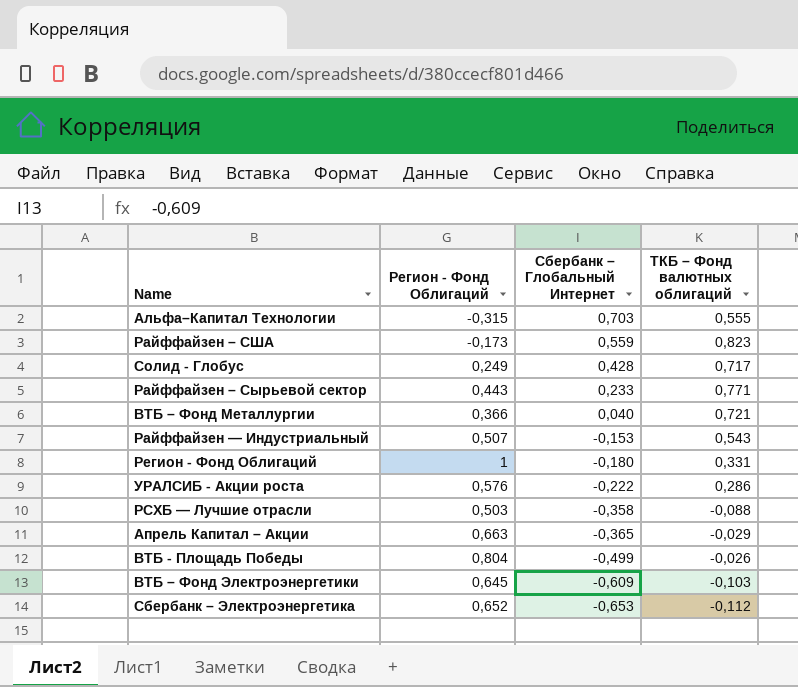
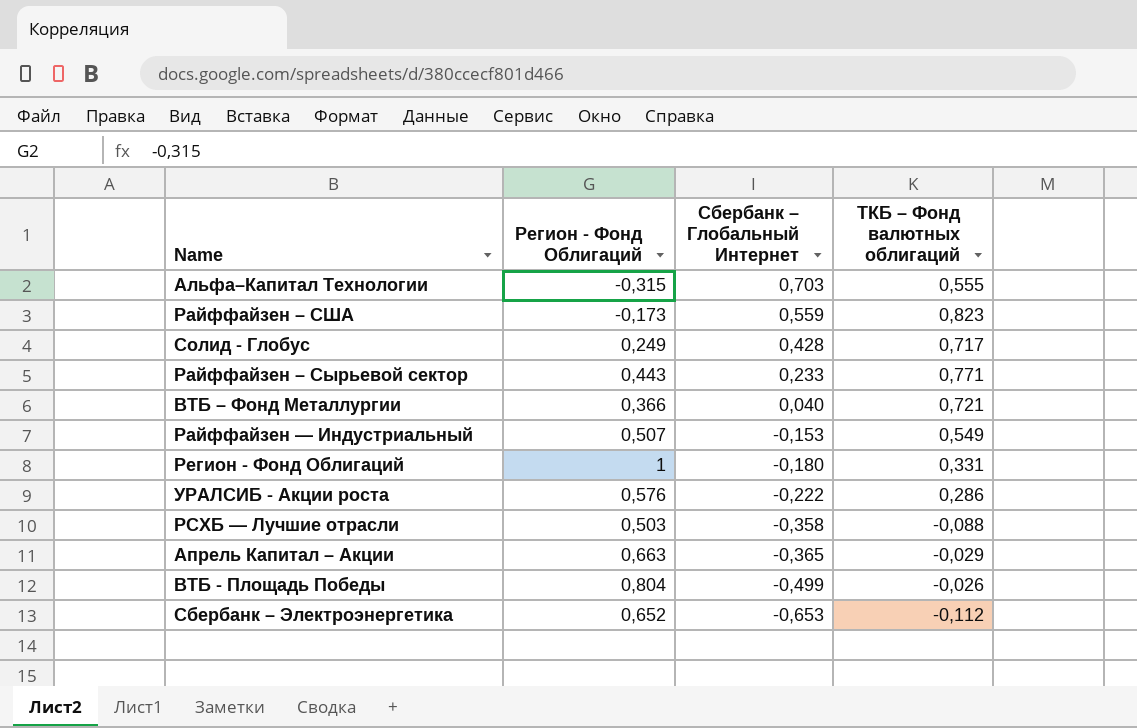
row ВТБ – Фонд Электроэнергетики: 0,645 | -0,609 | -0,103 -> none
Райффайзен — Индустриальный | ТКБ – Фонд валютных облигаций: 0,543 -> 0,549

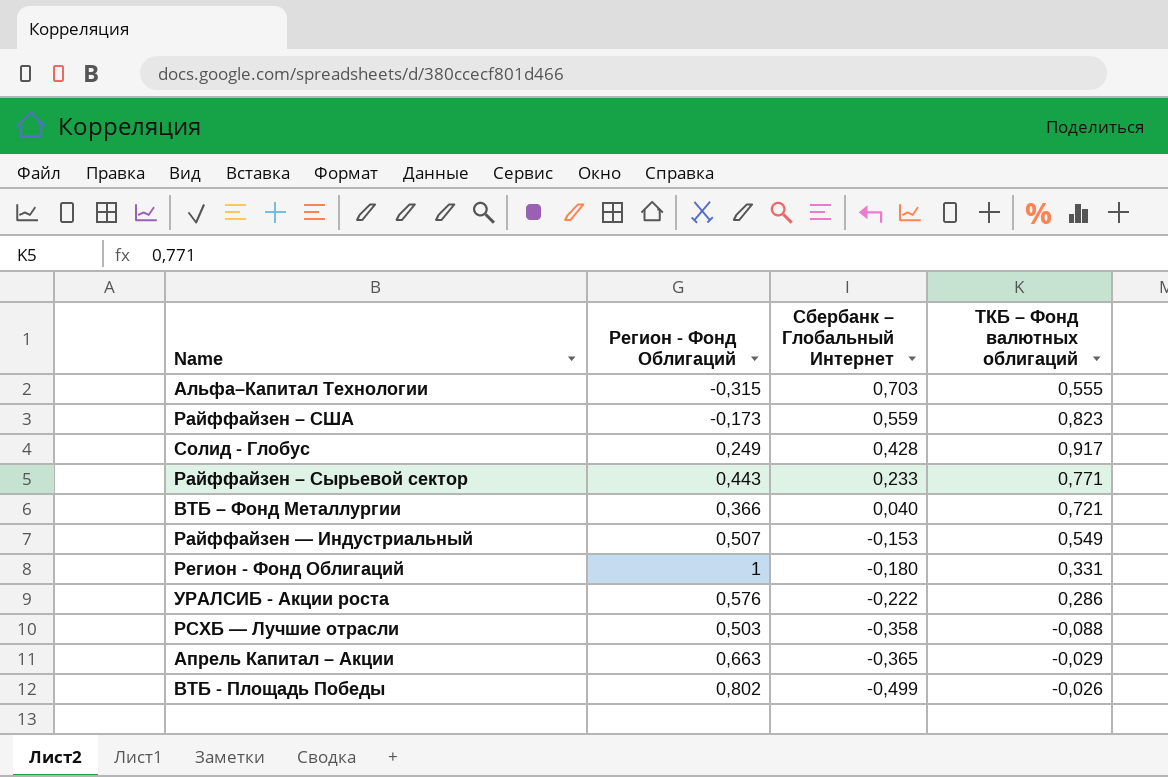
row Сбербанк – Электроэнергетика: 0,652 | -0,653 | -0,112 -> none
Солид - Глобус | ТКБ – Фонд валютных облигаций: 0,717 -> 0,917
ВТБ - Площадь Победы | Регион - Фонд Облигаций: 0,804 -> 0,802

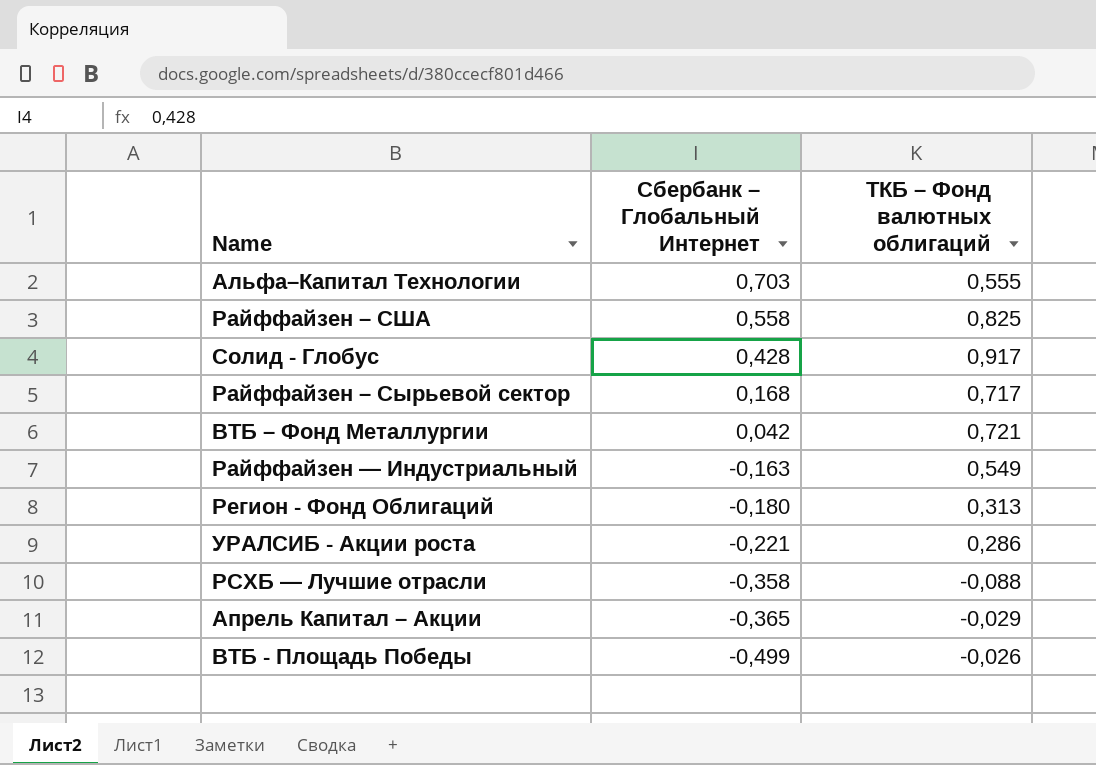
column Регион - Фонд Облигаций | position: 2 -> none
Райффайзен – США | Сбербанк – Глобальный Интернет: 0,559 -> 0,558
Райффайзен – США | ТКБ – Фонд валютных облигаций: 0,823 -> 0,825
Райффайзен – Сырьевой сектор | Сбербанк – Глобальный Интернет: 0,233 -> 0,168
Райффайзен – Сырьевой сектор | ТКБ – Фонд валютных облигаций: 0,771 -> 0,717
ВТБ – Фонд Металлургии | Сбербанк – Глобальный Интернет: 0,040 -> 0,042
Райффайзен — Индустриальный | Сбербанк – Глобальный Интернет: -0,153 -> -0,163
Регион - Фонд Облигаций | ТКБ – Фонд валютных облигаций: 0,331 -> 0,313
УРАЛСИБ - Акции роста | Сбербанк – Глобальный Интернет: -0,222 -> -0,221

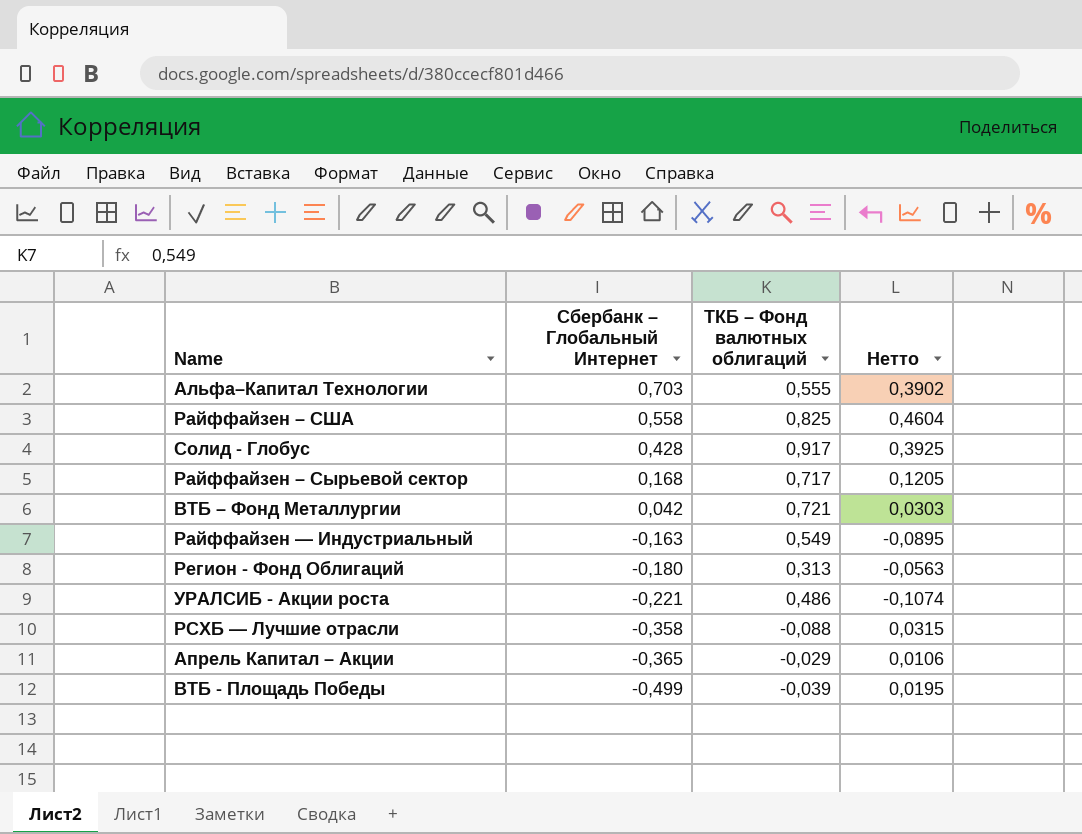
column Нетто | formula: none -> [Сбербанк – Глобальный Интернет] * [ТКБ – Фонд валютных облигаций]
УРАЛСИБ - Акции роста | ТКБ – Фонд валютных облигаций: 0,286 -> 0,486
ВТБ - Площадь Победы | ТКБ – Фонд валютных облигаций: -0,026 -> -0,039

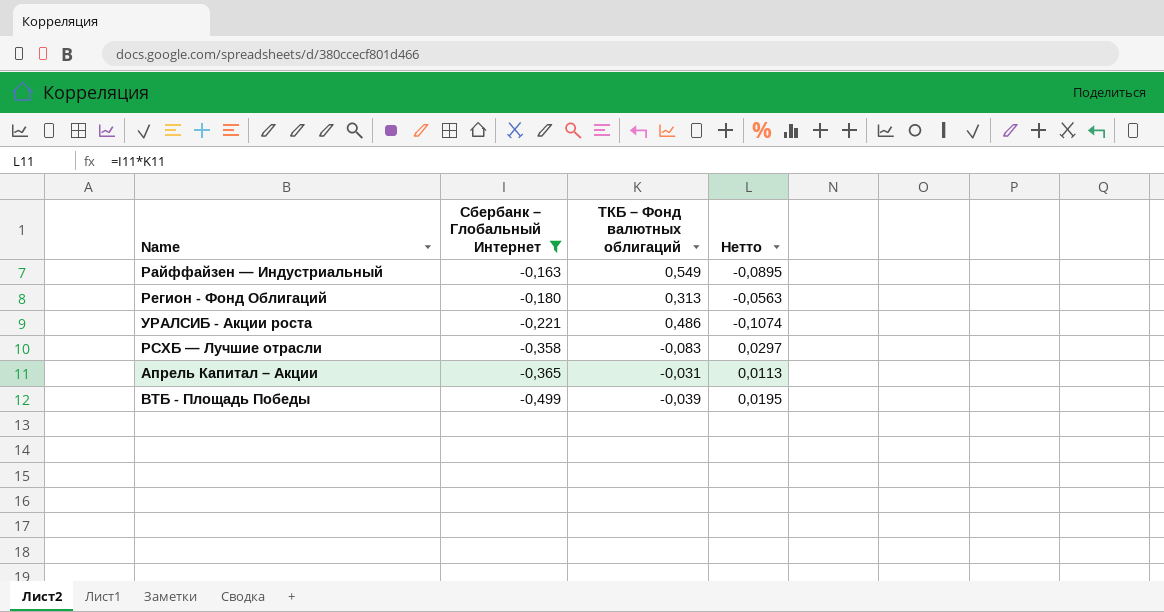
filter: none -> Сбербанк – Глобальный Интернет <= -0,163
РСХБ — Лучшие отрасли | ТКБ – Фонд валютных облигаций: -0,088 -> -0,083
РСХБ — Лучшие отрасли | Нетто: 0,0315 -> 0,0297
Апрель Капитал – Акции | ТКБ – Фонд валютных облигаций: -0,029 -> -0,031
Апрель Капитал – Акции | Нетто: 0,0106 -> 0,0113

